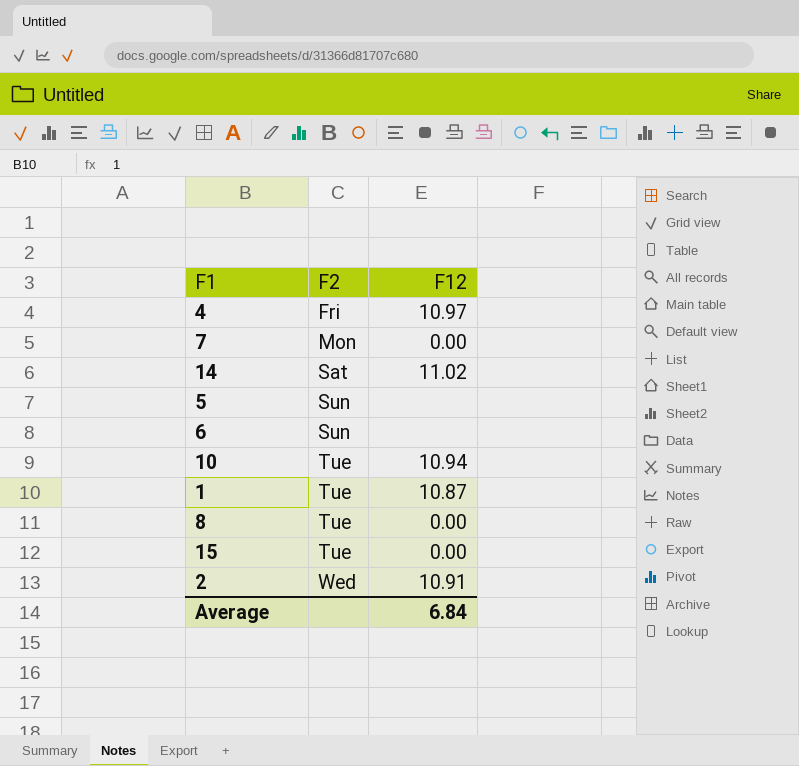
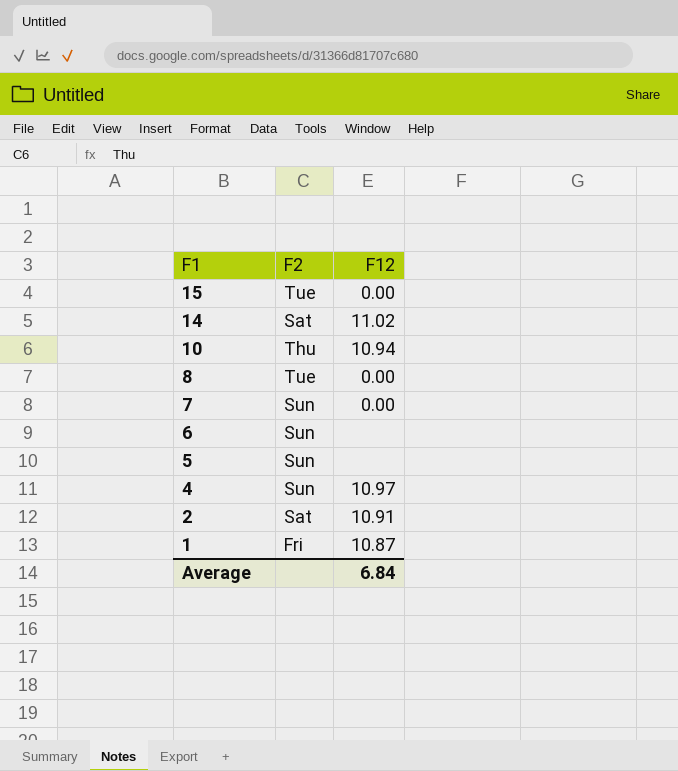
row order: F2 ascending -> F1 descending
10 | F2: Tue -> Thu
7 | F2: Mon -> Sun
4 | F2: Fri -> Sun
2 | F2: Wed -> Sat
1 | F2: Tue -> Fri

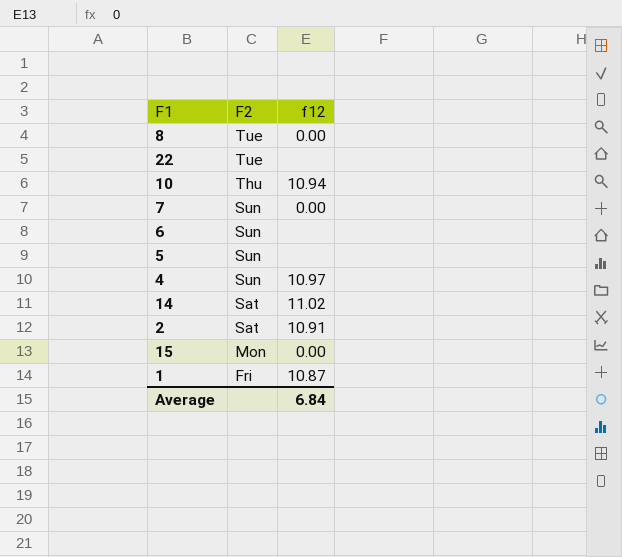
row order: F1 descending -> F2 descending
column name: F12 -> f12
row 22: none -> Tue | none
15 | F2: Tue -> Mon

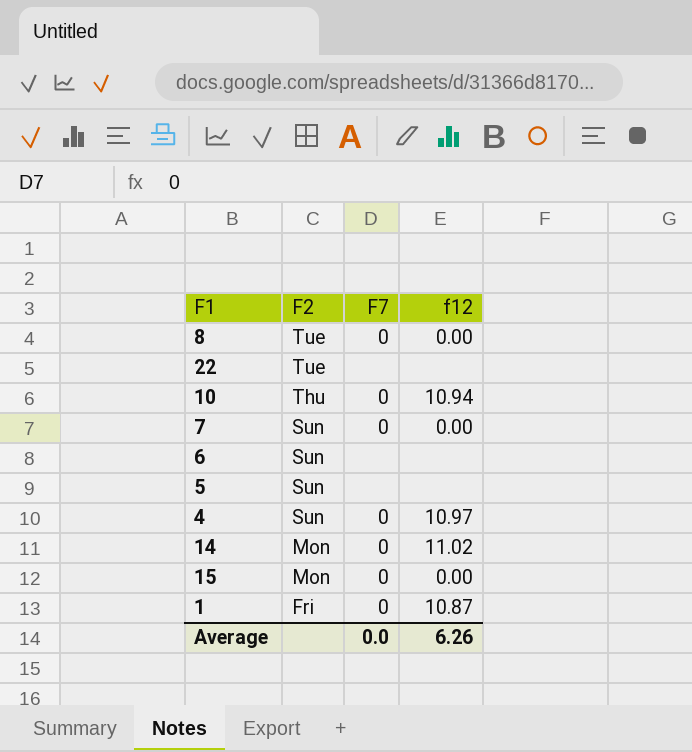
column F7 | position: none -> 3
row 2: Sat | 10.91 -> none
14 | F2: Sat -> Mon
Average | f12: 6.84 -> 6.26

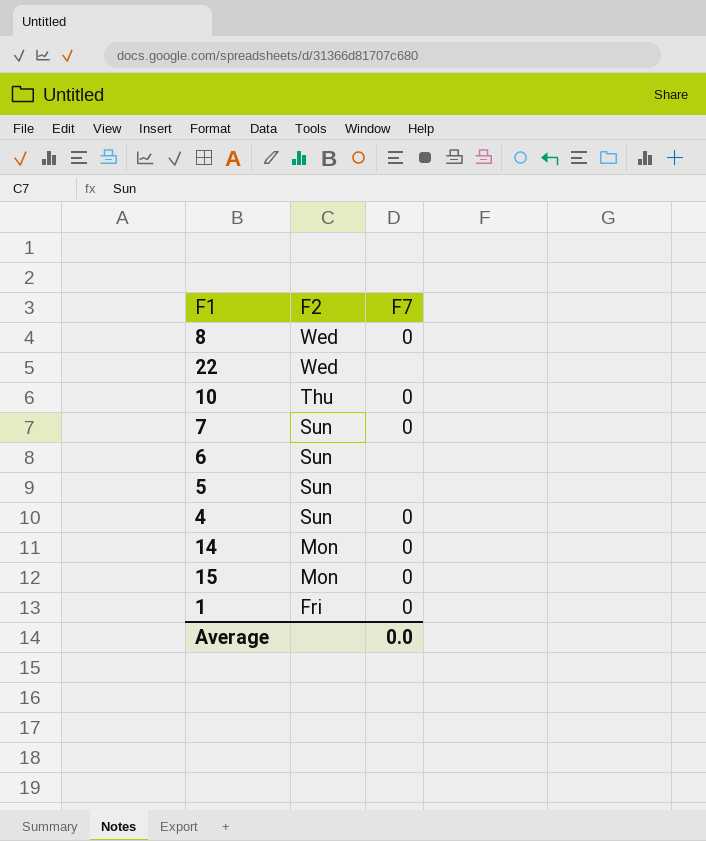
column f12 | position: 4 -> none
8 | F2: Tue -> Wed
22 | F2: Tue -> Wed

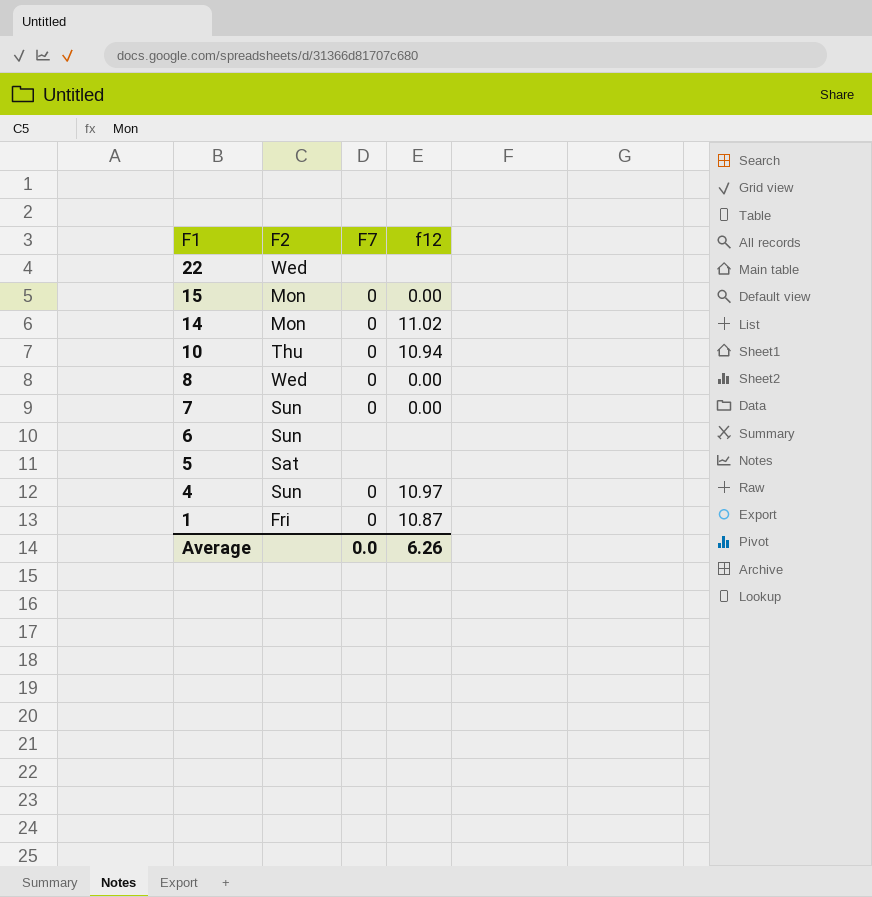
row order: F2 descending -> F1 descending
column f12 | position: none -> 4
5 | F2: Sun -> Sat

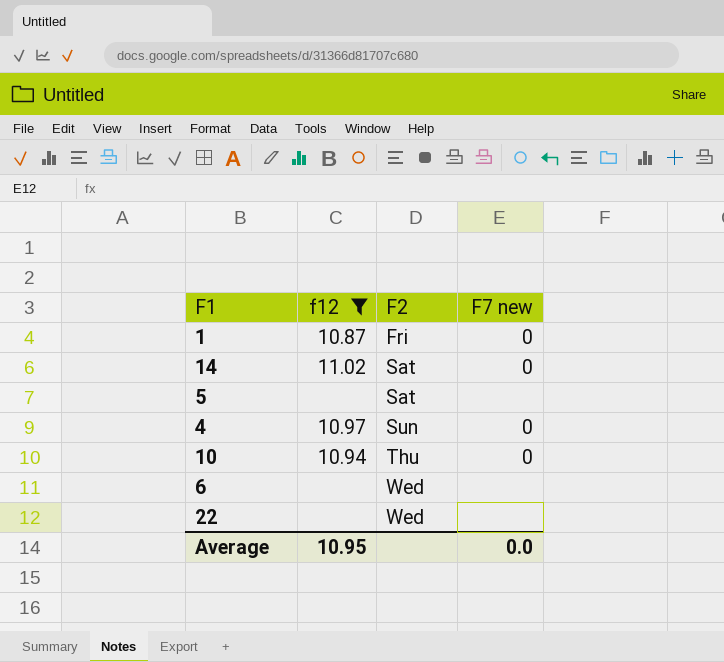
filter: none -> f12 != 0.00
row order: F1 descending -> F2 ascending
column f12 | position: 4 -> 2
column name: F7 -> F7 new
14 | F2: Mon -> Sat
6 | F2: Sun -> Wed
Average | f12: 6.26 -> 10.95

